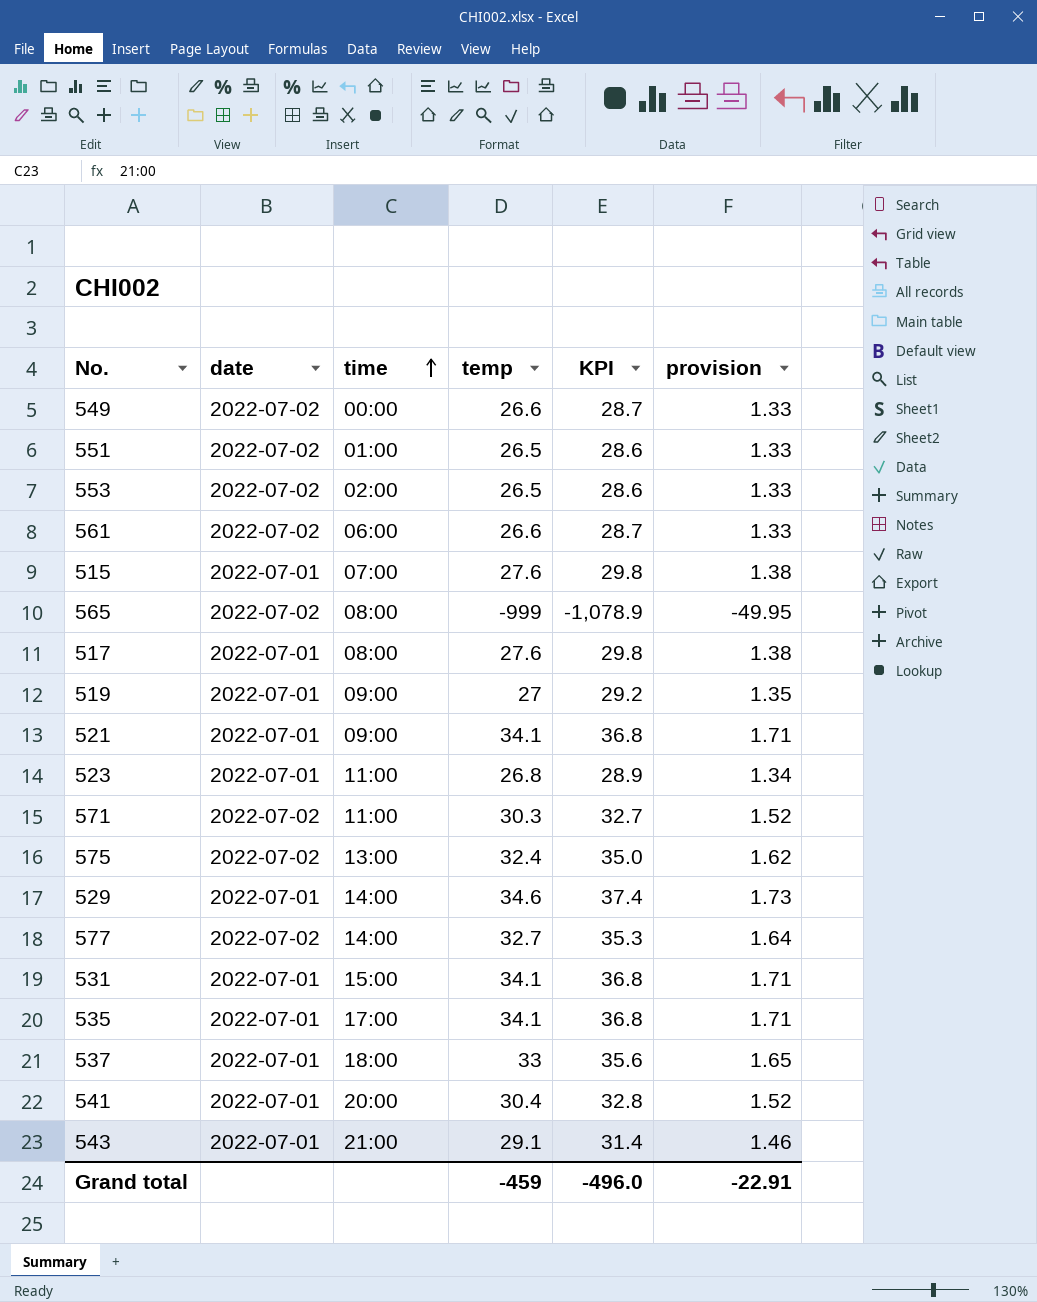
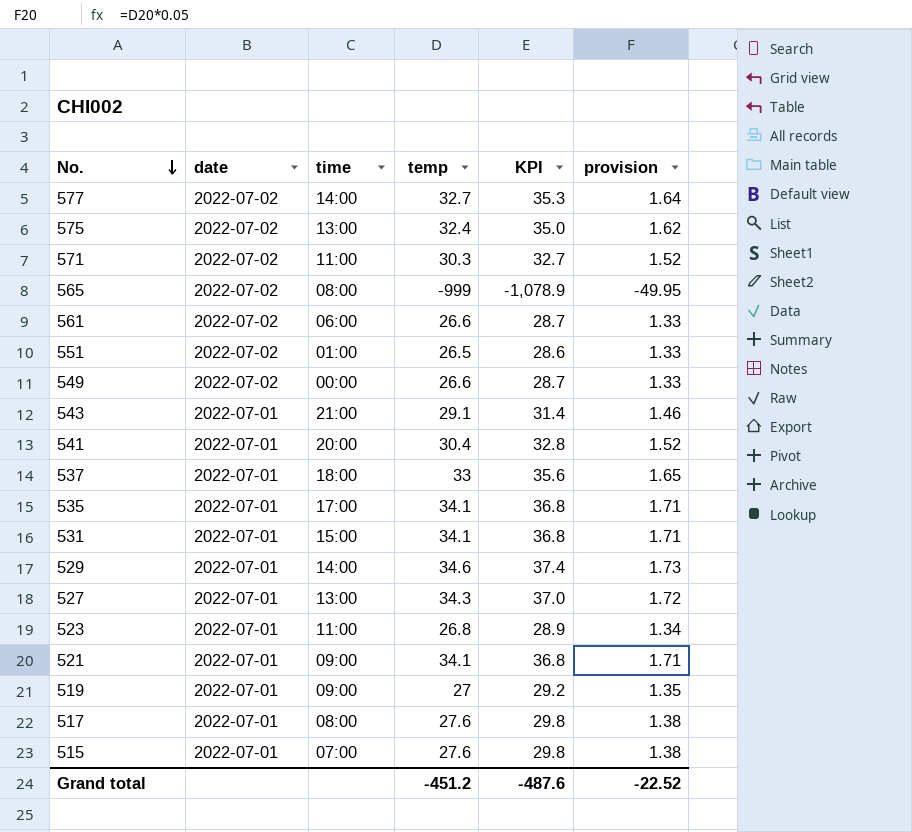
row order: time ascending -> No. descending
row 553: 2022-07-02 | 02:00 | 26.5 | 28.6 | 1.33 -> none
row 527: none -> 2022-07-01 | 13:00 | 34.3 | 37.0 | 1.72
Grand total | temp: -459 -> -451.2
Grand total | KPI: -496.0 -> -487.6
Grand total | provision: -22.91 -> -22.52

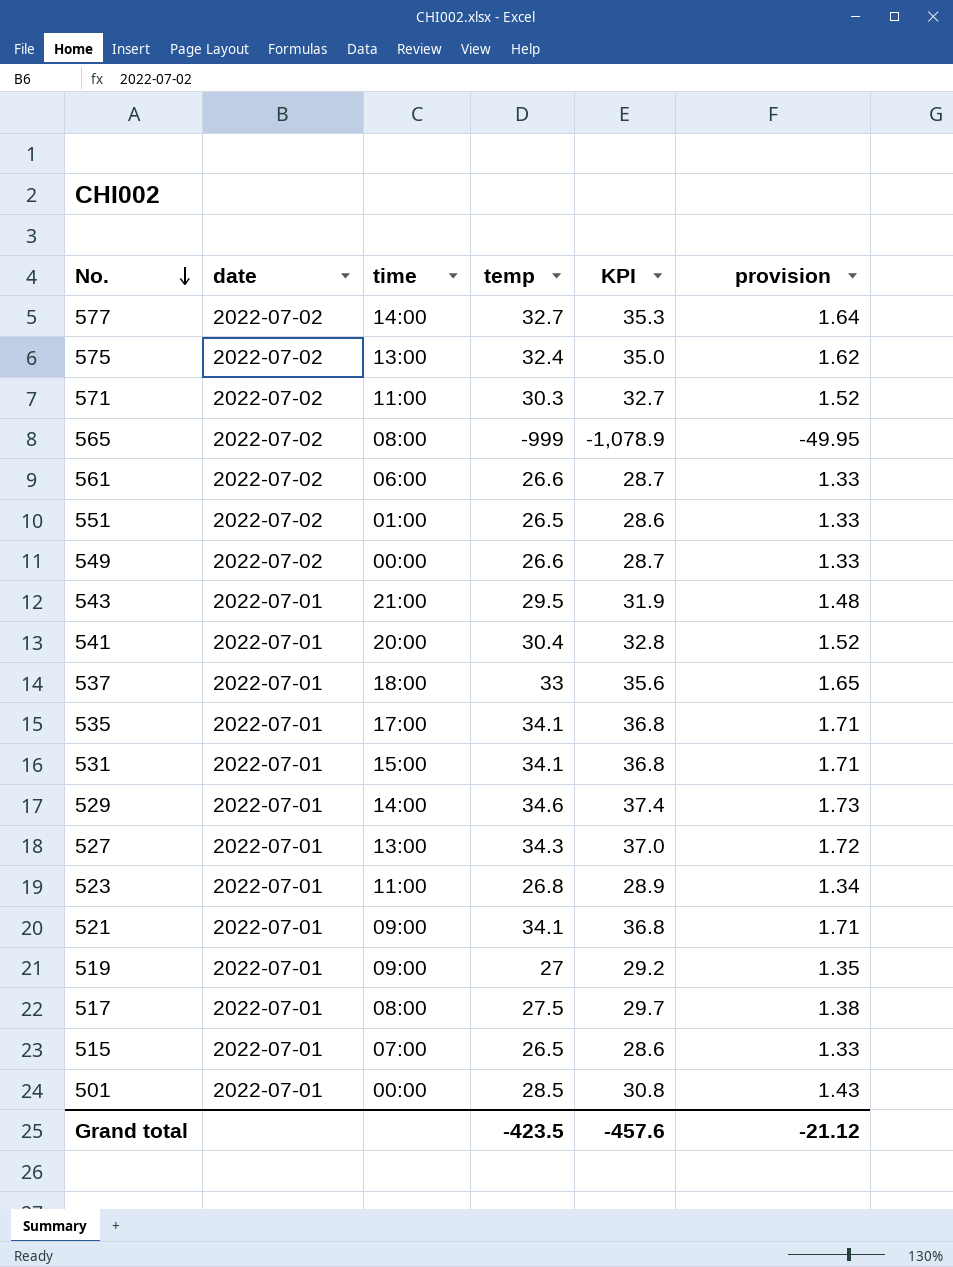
543 | temp: 29.1 -> 29.5
543 | KPI: 31.4 -> 31.9
543 | provision: 1.46 -> 1.48
517 | temp: 27.6 -> 27.5
517 | KPI: 29.8 -> 29.7
515 | temp: 27.6 -> 26.5
515 | KPI: 29.8 -> 28.6
515 | provision: 1.38 -> 1.33
row 501: none -> 2022-07-01 | 00:00 | 28.5 | 30.8 | 1.43
Grand total | temp: -451.2 -> -423.5
Grand total | KPI: -487.6 -> -457.6
Grand total | provision: -22.52 -> -21.12

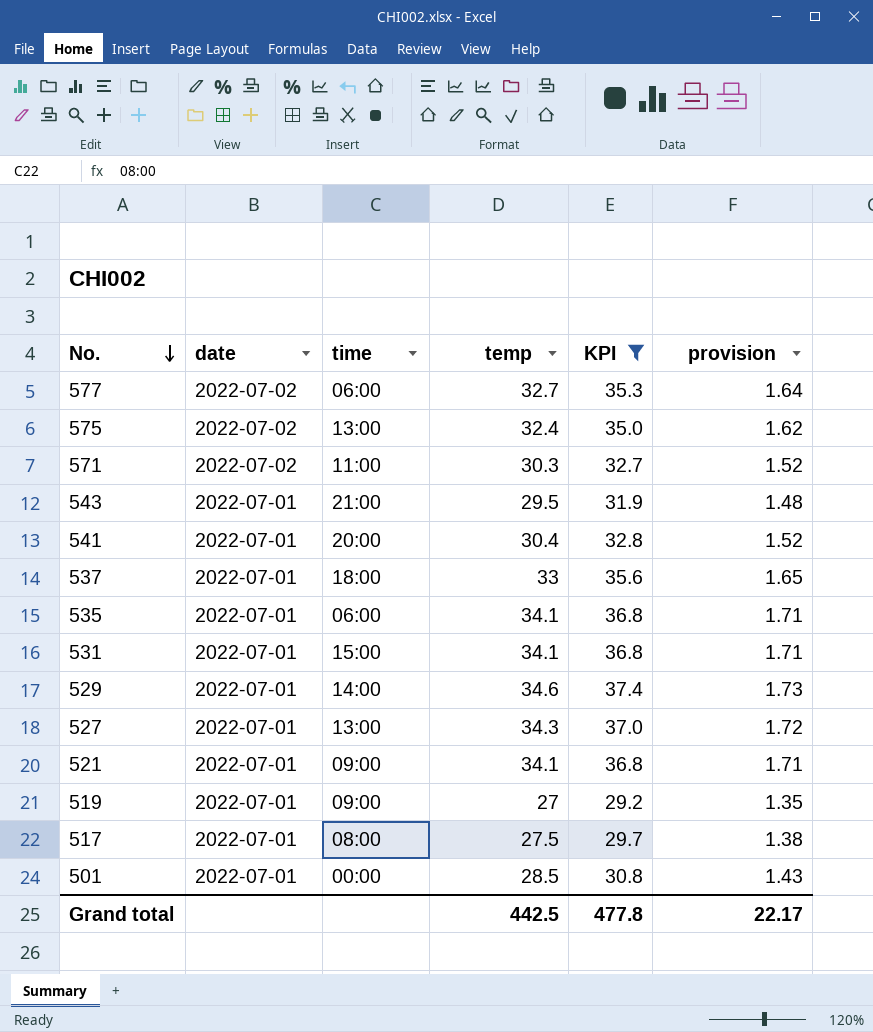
filter: none -> KPI >= 29.2
577 | time: 14:00 -> 06:00
535 | time: 17:00 -> 06:00
Grand total | temp: -423.5 -> 442.5
Grand total | KPI: -457.6 -> 477.8
Grand total | provision: -21.12 -> 22.17

